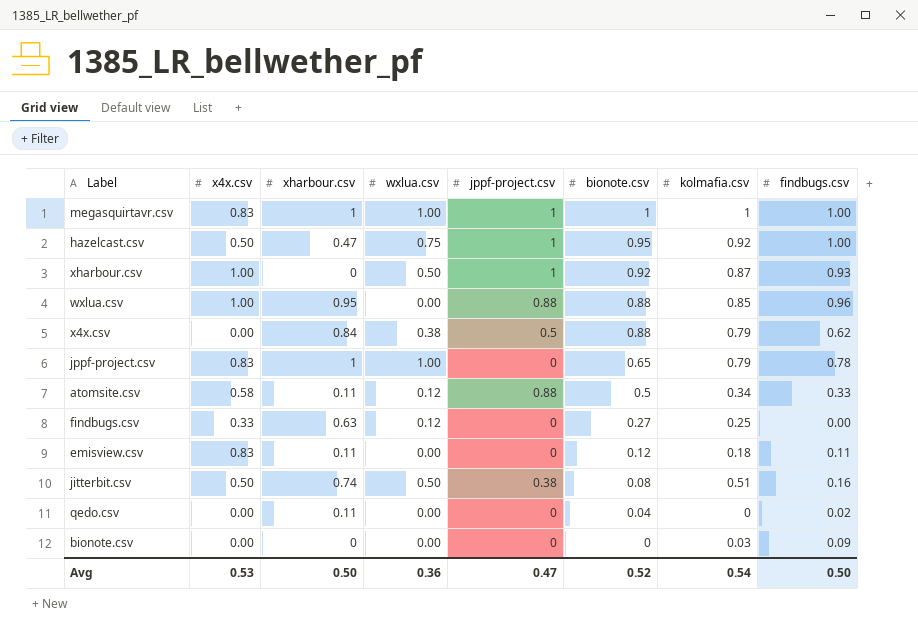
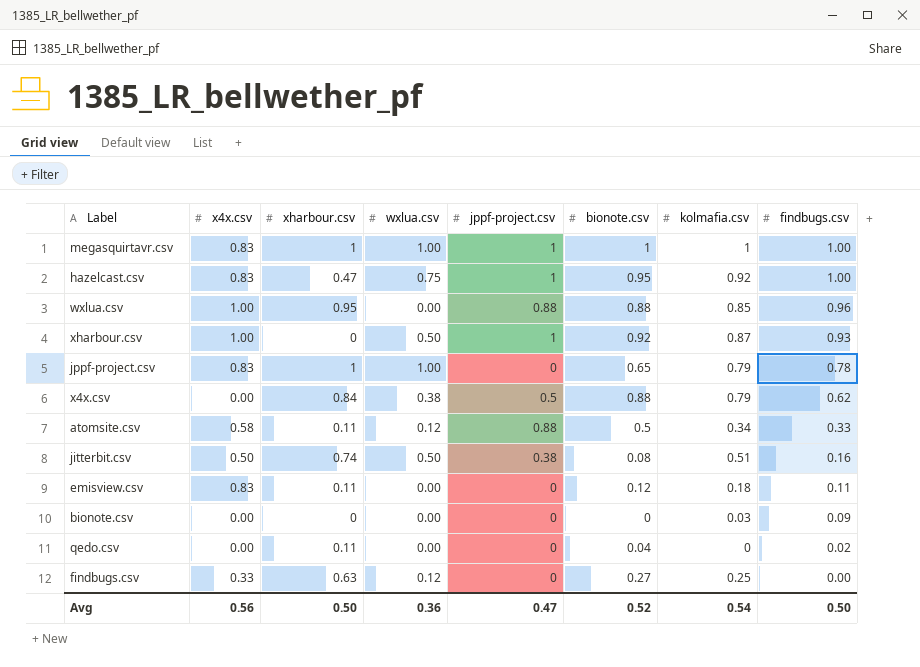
row order: bionote.csv descending -> findbugs.csv descending
hazelcast.csv | x4x.csv: 0.50 -> 0.83
Avg | x4x.csv: 0.53 -> 0.56

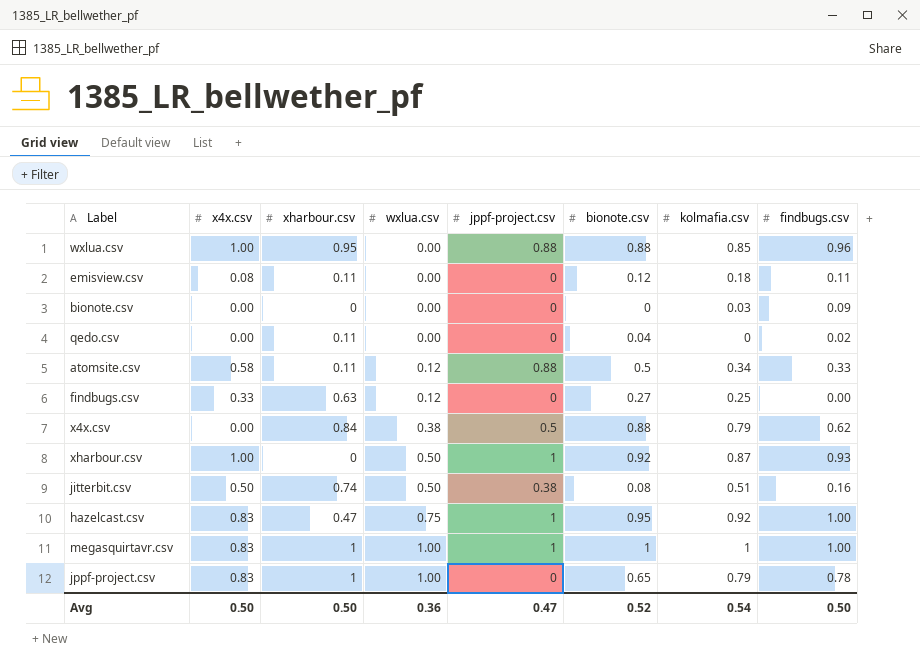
row order: findbugs.csv descending -> wxlua.csv ascending
emisview.csv | x4x.csv: 0.83 -> 0.08
Avg | x4x.csv: 0.56 -> 0.50

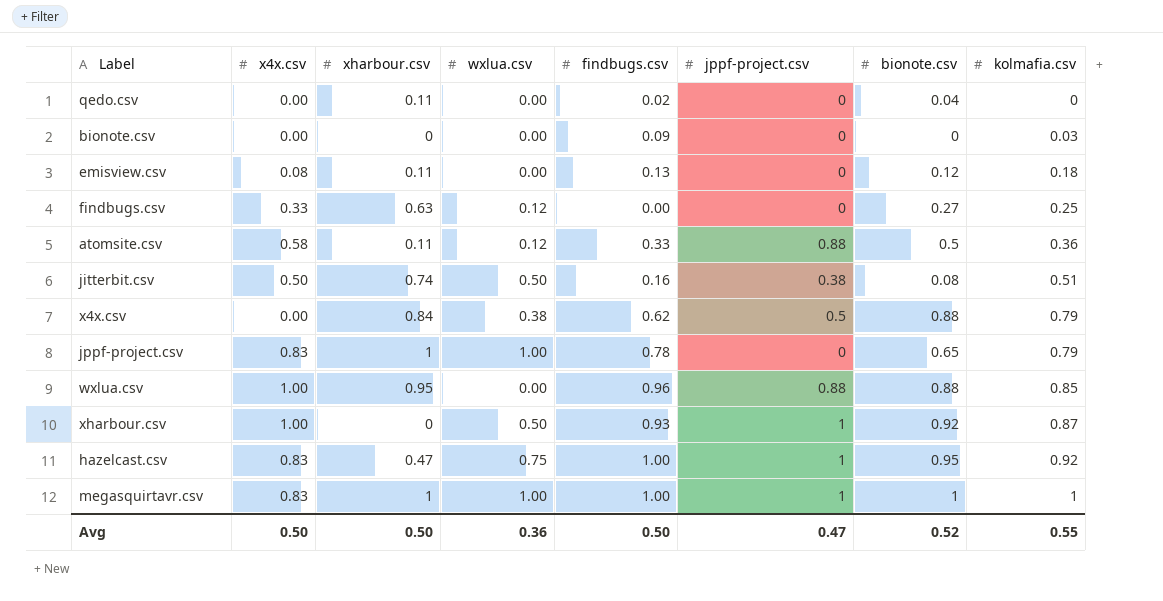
row order: wxlua.csv ascending -> kolmafia.csv ascending
column findbugs.csv | position: 8 -> 5
emisview.csv | findbugs.csv: 0.11 -> 0.13
atomsite.csv | kolmafia.csv: 0.34 -> 0.36
Avg | kolmafia.csv: 0.54 -> 0.55

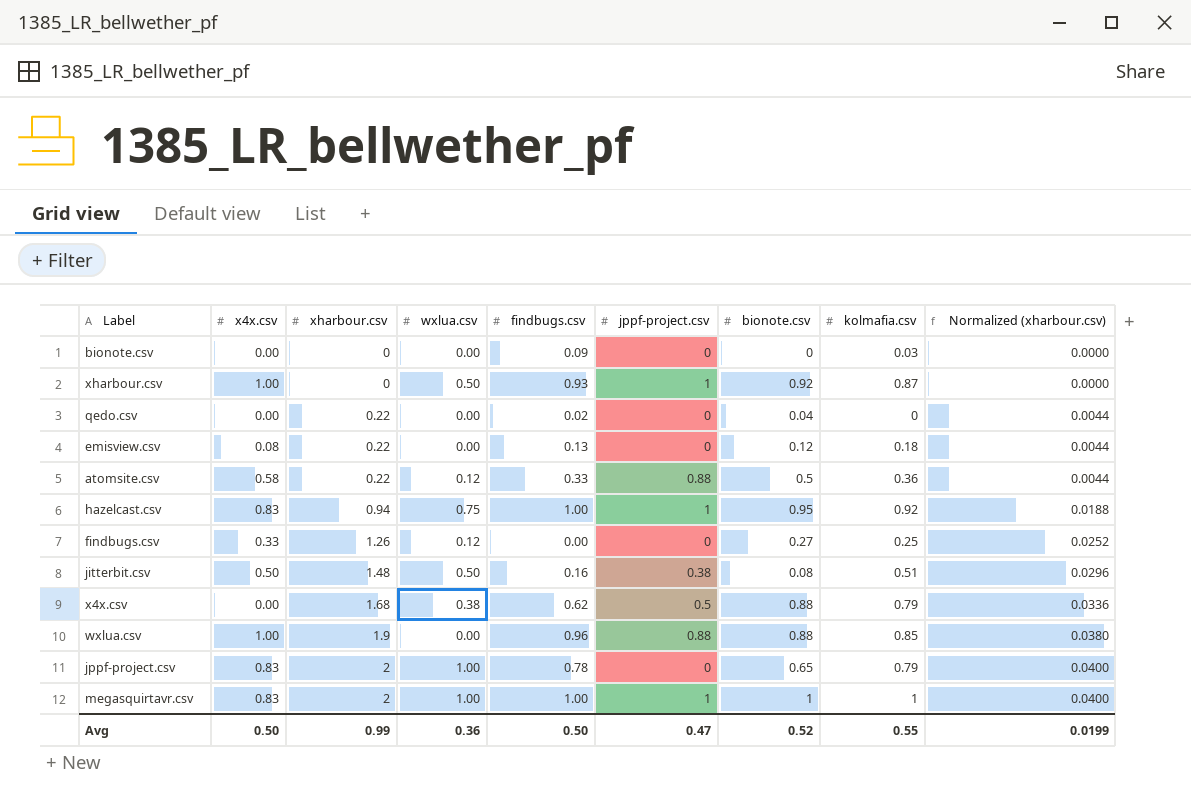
row order: kolmafia.csv ascending -> xharbour.csv ascending
column Normalized (xharbour.csv) | formula: none -> [xharbour.csv] * 0.02
qedo.csv | xharbour.csv: 0.11 -> 0.22
emisview.csv | xharbour.csv: 0.11 -> 0.22
atomsite.csv | xharbour.csv: 0.11 -> 0.22
hazelcast.csv | xharbour.csv: 0.47 -> 0.94
findbugs.csv | xharbour.csv: 0.63 -> 1.26
jitterbit.csv | xharbour.csv: 0.74 -> 1.48
x4x.csv | xharbour.csv: 0.84 -> 1.68
wxlua.csv | xharbour.csv: 0.95 -> 1.9
jppf-project.csv | xharbour.csv: 1 -> 2
megasquirtavr.csv | xharbour.csv: 1 -> 2
Avg | xharbour.csv: 0.50 -> 0.99

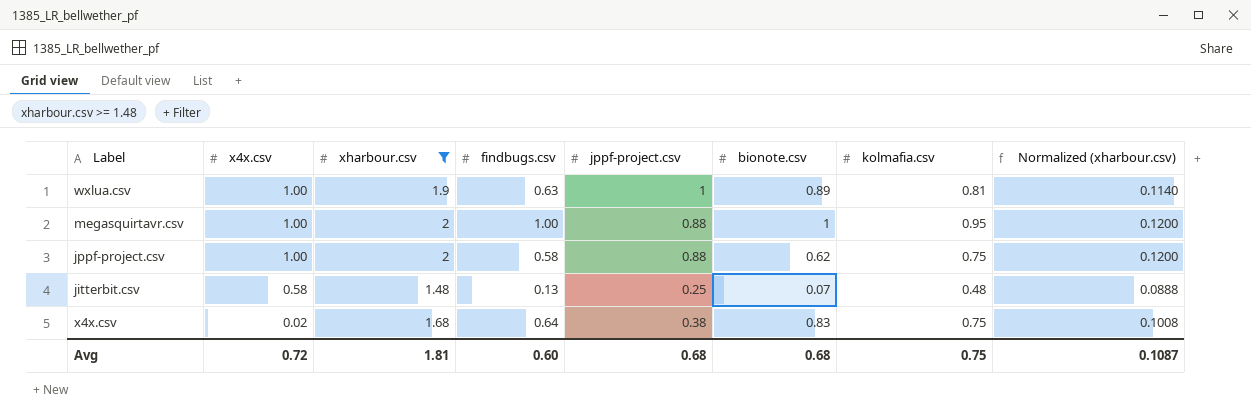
filter: none -> xharbour.csv >= 1.48
row order: xharbour.csv ascending -> x4x.csv descending
column wxlua.csv | position: 4 -> none
column Normalized (xharbour.csv) | formula: [xharbour.csv] * 0.02 -> [xharbour.csv] * 0.06
wxlua.csv | findbugs.csv: 0.96 -> 0.63
wxlua.csv | jppf-project.csv: 0.88 -> 1
wxlua.csv | bionote.csv: 0.88 -> 0.89
wxlua.csv | kolmafia.csv: 0.85 -> 0.81
megasquirtavr.csv | x4x.csv: 0.83 -> 1.00
megasquirtavr.csv | jppf-project.csv: 1 -> 0.88
megasquirtavr.csv | kolmafia.csv: 1 -> 0.95
jppf-project.csv | x4x.csv: 0.83 -> 1.00
jppf-project.csv | findbugs.csv: 0.78 -> 0.58
jppf-project.csv | jppf-project.csv: 0 -> 0.88
jppf-project.csv | bionote.csv: 0.65 -> 0.62
jppf-project.csv | kolmafia.csv: 0.79 -> 0.75
jitterbit.csv | x4x.csv: 0.50 -> 0.58
jitterbit.csv | findbugs.csv: 0.16 -> 0.13
jitterbit.csv | jppf-project.csv: 0.38 -> 0.25
jitterbit.csv | bionote.csv: 0.08 -> 0.07
jitterbit.csv | kolmafia.csv: 0.51 -> 0.48
x4x.csv | x4x.csv: 0.00 -> 0.02
x4x.csv | findbugs.csv: 0.62 -> 0.64
x4x.csv | jppf-project.csv: 0.5 -> 0.38
x4x.csv | bionote.csv: 0.88 -> 0.83
x4x.csv | kolmafia.csv: 0.79 -> 0.75
Avg | x4x.csv: 0.50 -> 0.72
Avg | xharbour.csv: 0.99 -> 1.81
Avg | findbugs.csv: 0.50 -> 0.60
Avg | jppf-project.csv: 0.47 -> 0.68
Avg | bionote.csv: 0.52 -> 0.68
Avg | kolmafia.csv: 0.55 -> 0.75
Avg | Normalized (xharbour.csv): 0.0199 -> 0.1087

